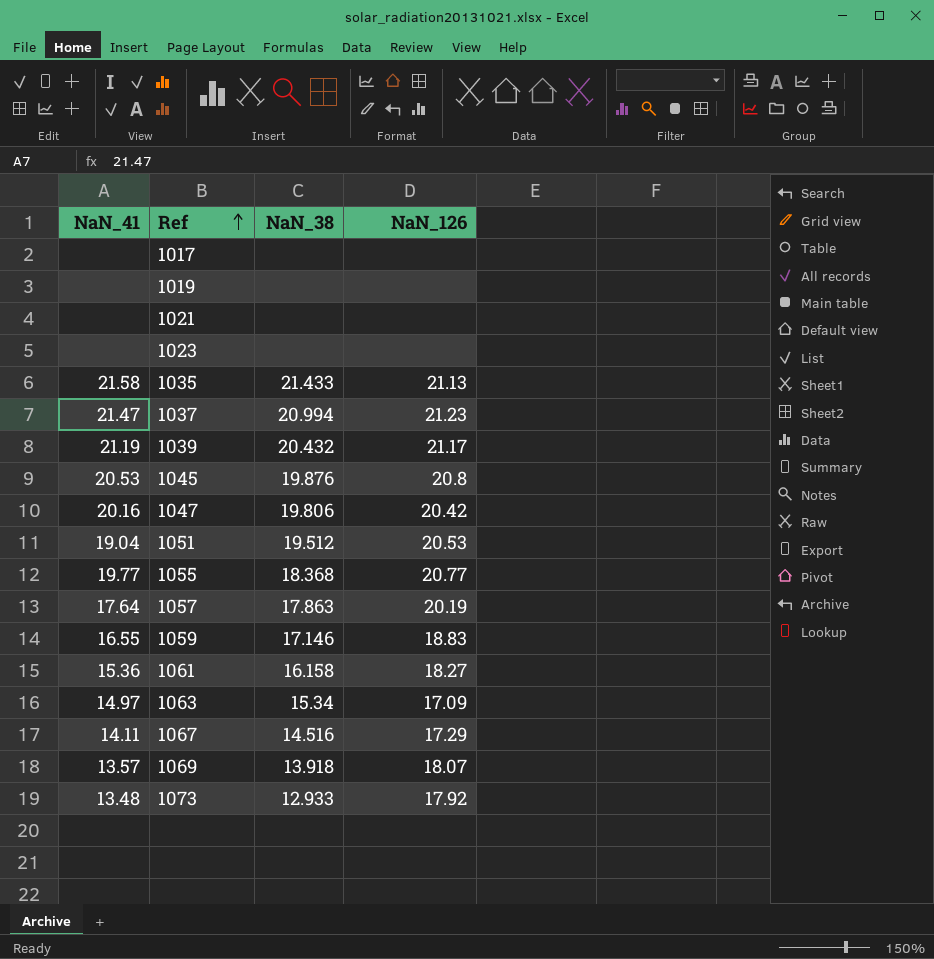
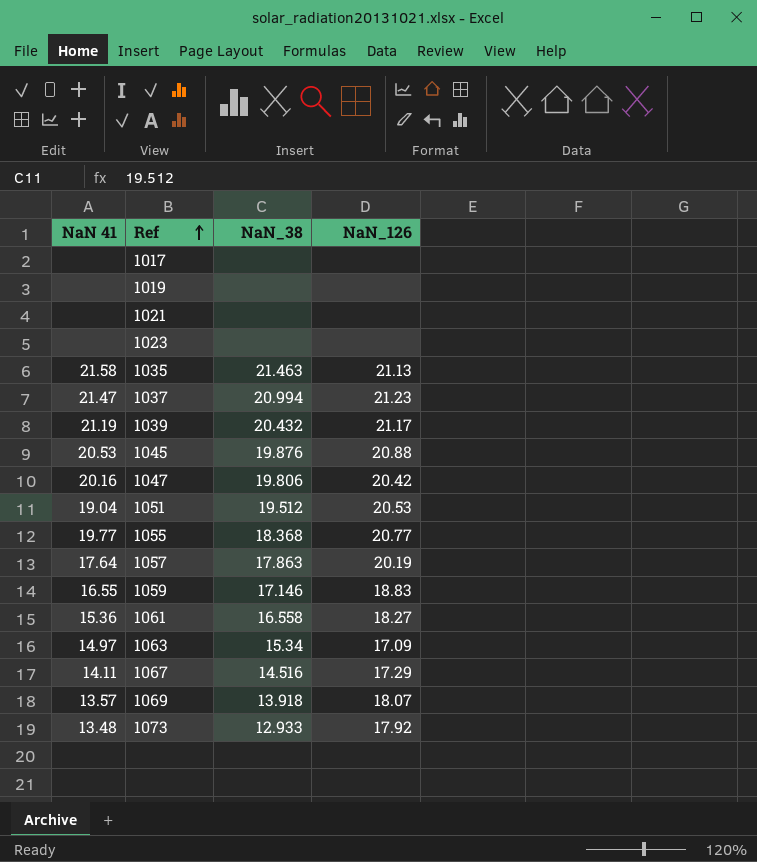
column name: NaN_41 -> NaN 41
1035 | NaN_38: 21.433 -> 21.463
1045 | NaN_126: 20.8 -> 20.88
1061 | NaN_38: 16.158 -> 16.558

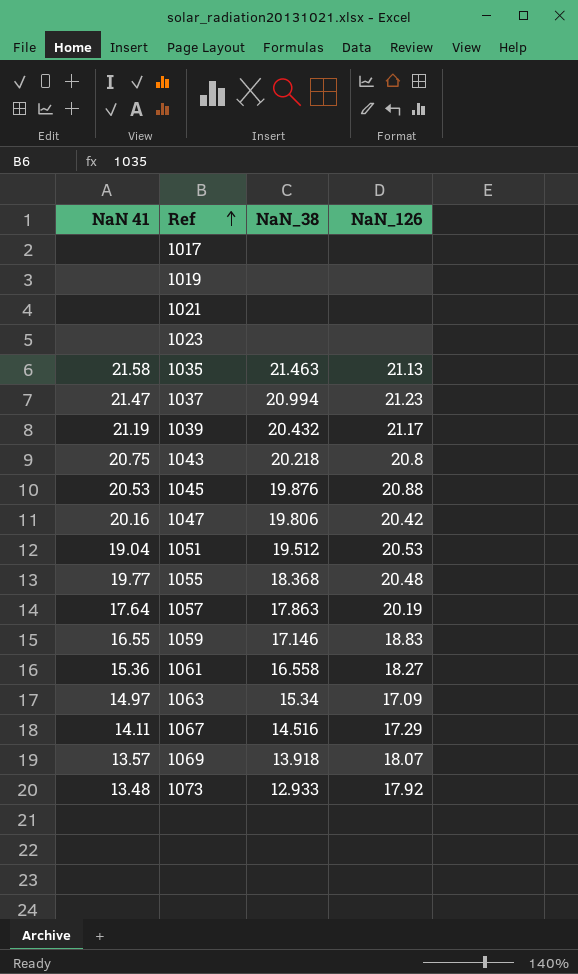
row 1043: none -> 20.75 | 20.218 | 20.8
1055 | NaN_126: 20.77 -> 20.48

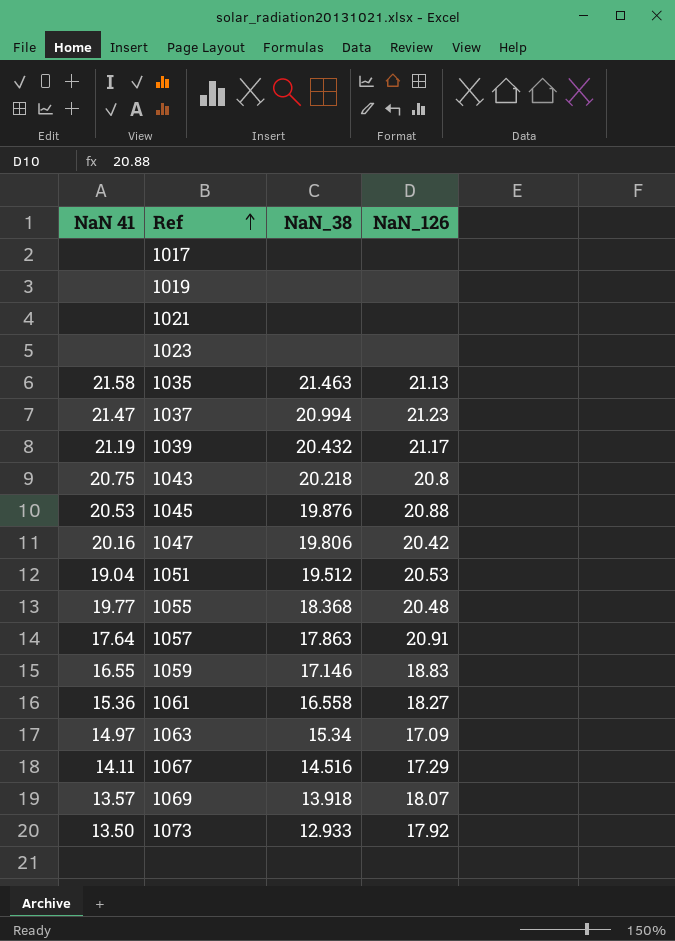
1057 | NaN_126: 20.19 -> 20.91
1073 | NaN 41: 13.48 -> 13.50

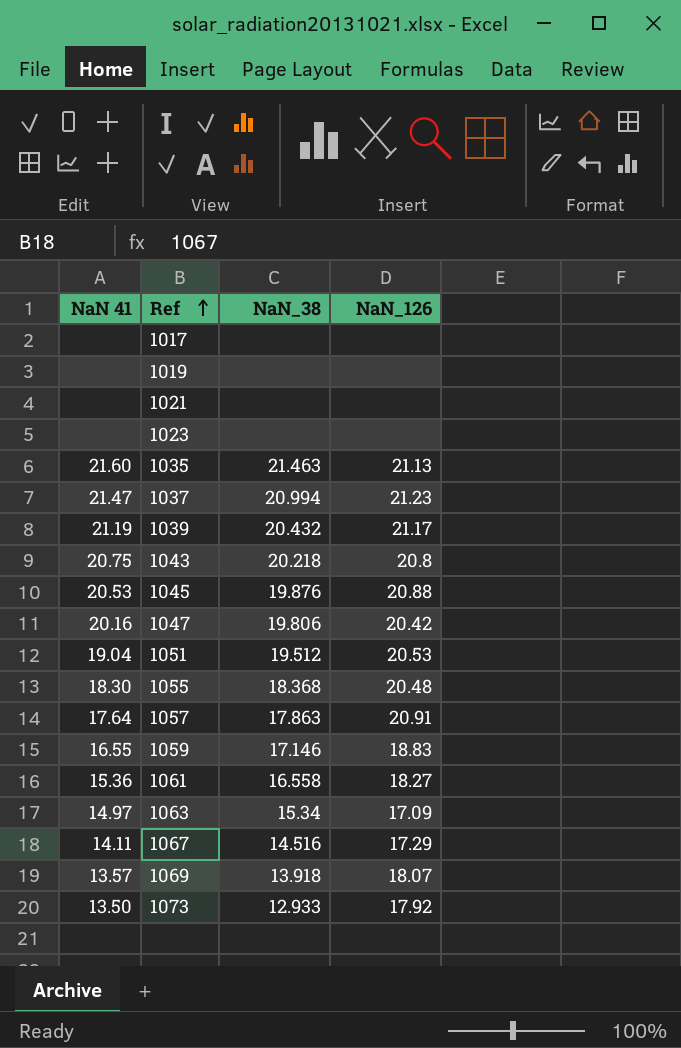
1035 | NaN 41: 21.58 -> 21.60
1055 | NaN 41: 19.77 -> 18.30

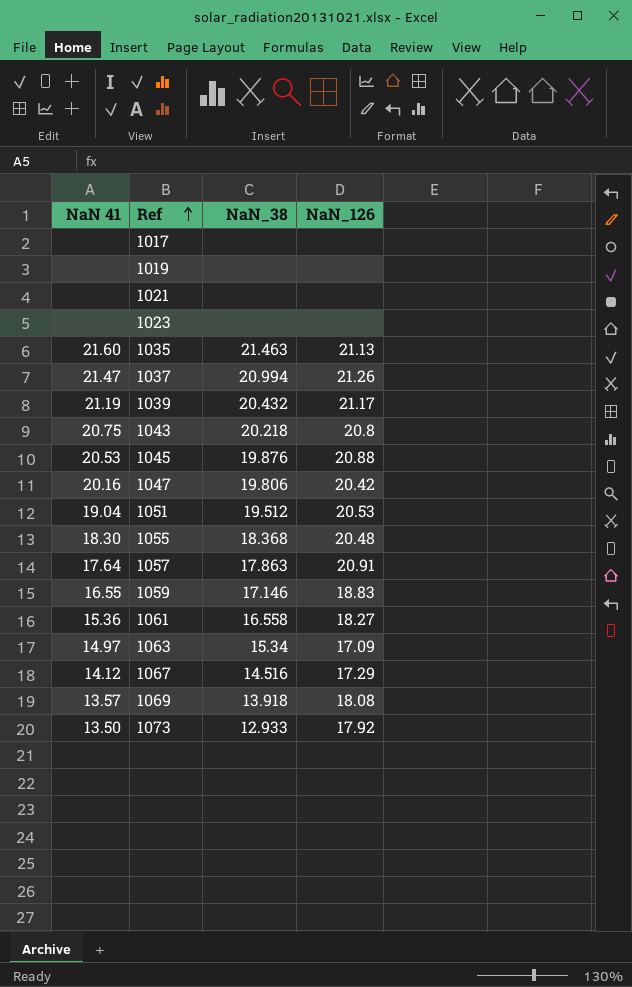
1037 | NaN_126: 21.23 -> 21.26
1067 | NaN 41: 14.11 -> 14.12
1069 | NaN_126: 18.07 -> 18.08

